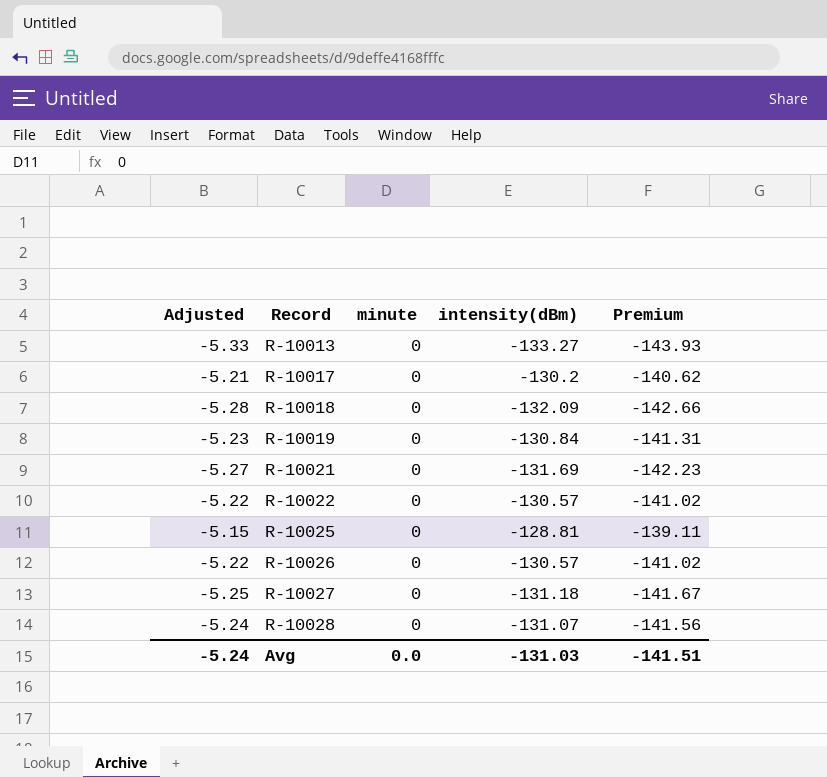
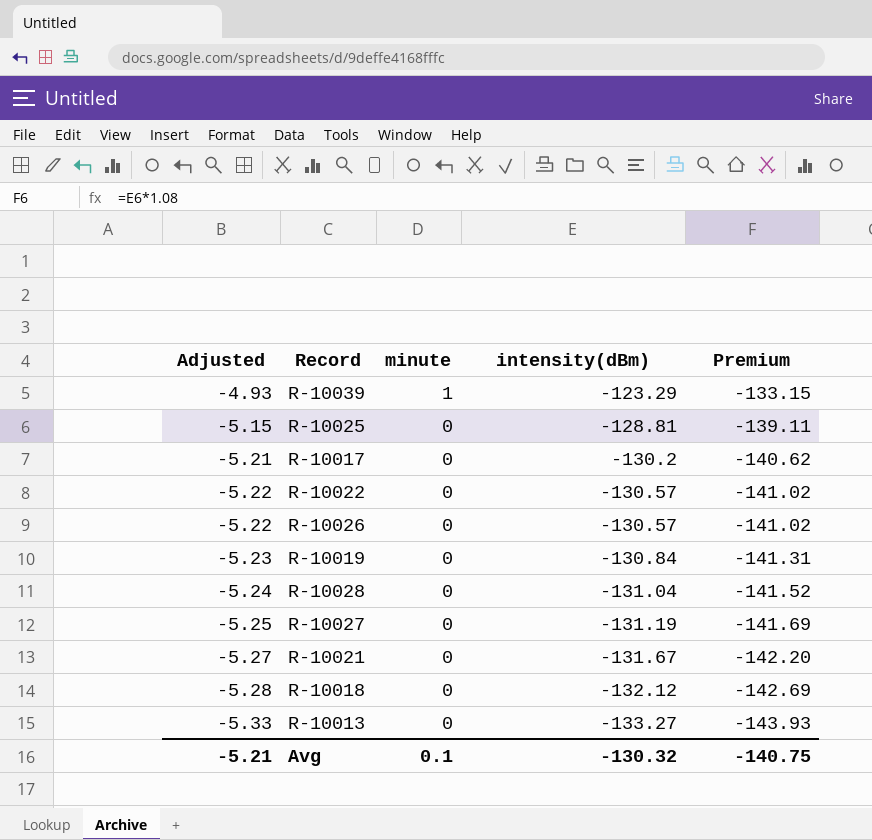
row order: Record ascending -> Adjusted descending
row R-10039: none -> -4.93 | 1 | -123.29 | -133.15
R-10028 | intensity(dBm): -131.07 -> -131.04
R-10028 | Premium: -141.56 -> -141.52
R-10027 | intensity(dBm): -131.18 -> -131.19
R-10027 | Premium: -141.67 -> -141.69
R-10021 | intensity(dBm): -131.69 -> -131.67
R-10021 | Premium: -142.23 -> -142.20
R-10018 | intensity(dBm): -132.09 -> -132.12
R-10018 | Premium: -142.66 -> -142.69
Avg | Adjusted: -5.24 -> -5.21
Avg | minute: 0.0 -> 0.1
Avg | intensity(dBm): -131.03 -> -130.32
Avg | Premium: -141.51 -> -140.75

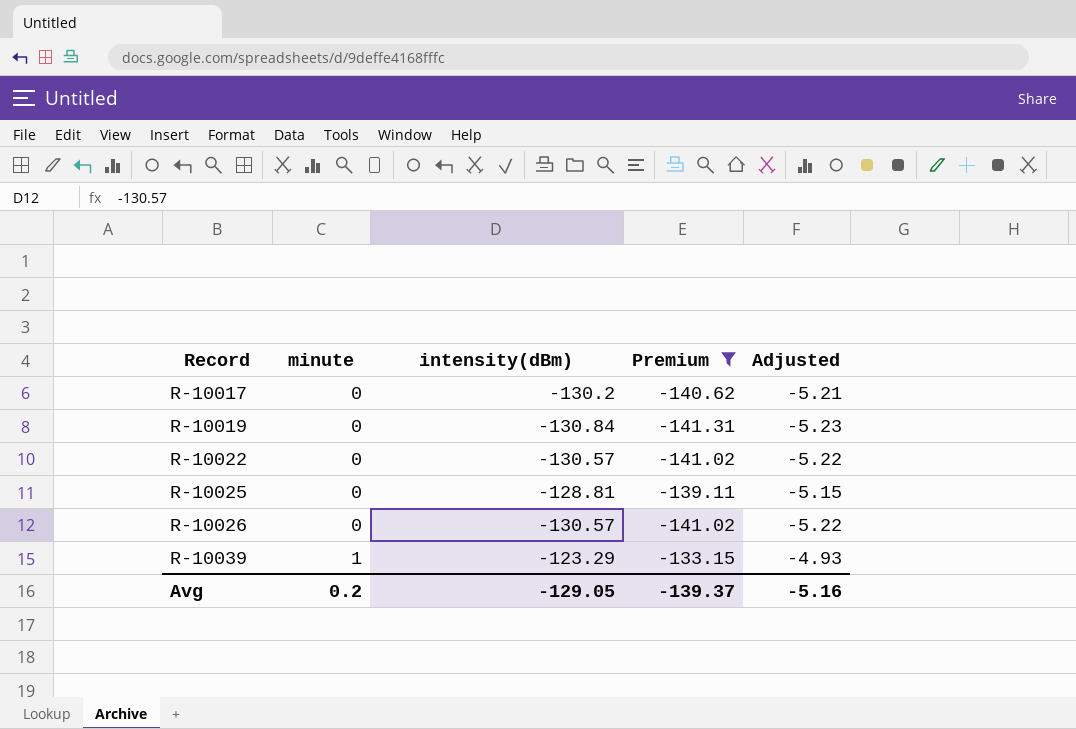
filter: none -> Premium >= -141.31
row order: Adjusted descending -> Record ascending
column Adjusted | position: 1 -> 5
Avg | minute: 0.1 -> 0.2
Avg | intensity(dBm): -130.32 -> -129.05
Avg | Premium: -140.75 -> -139.37
Avg | Adjusted: -5.21 -> -5.16

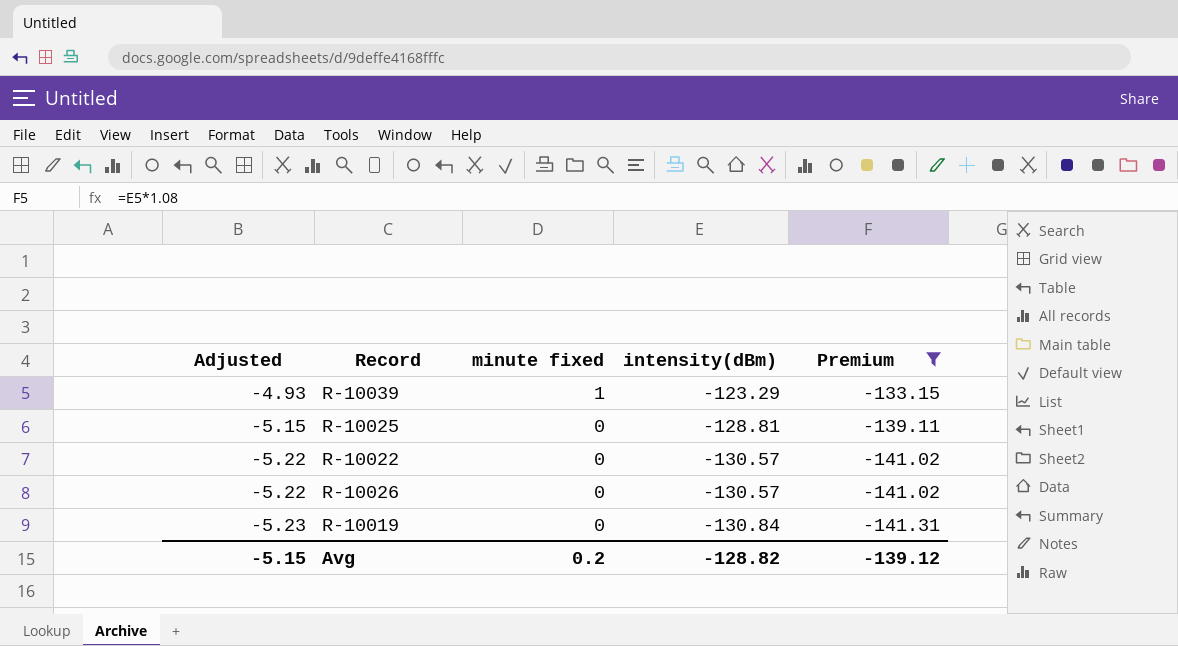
row order: Record ascending -> Adjusted descending
column Adjusted | position: 5 -> 1
column name: minute -> minute fixed
row R-10017: 0 | -130.2 | -140.62 | -5.21 -> none
Avg | Adjusted: -5.16 -> -5.15
Avg | intensity(dBm): -129.05 -> -128.82
Avg | Premium: -139.37 -> -139.12

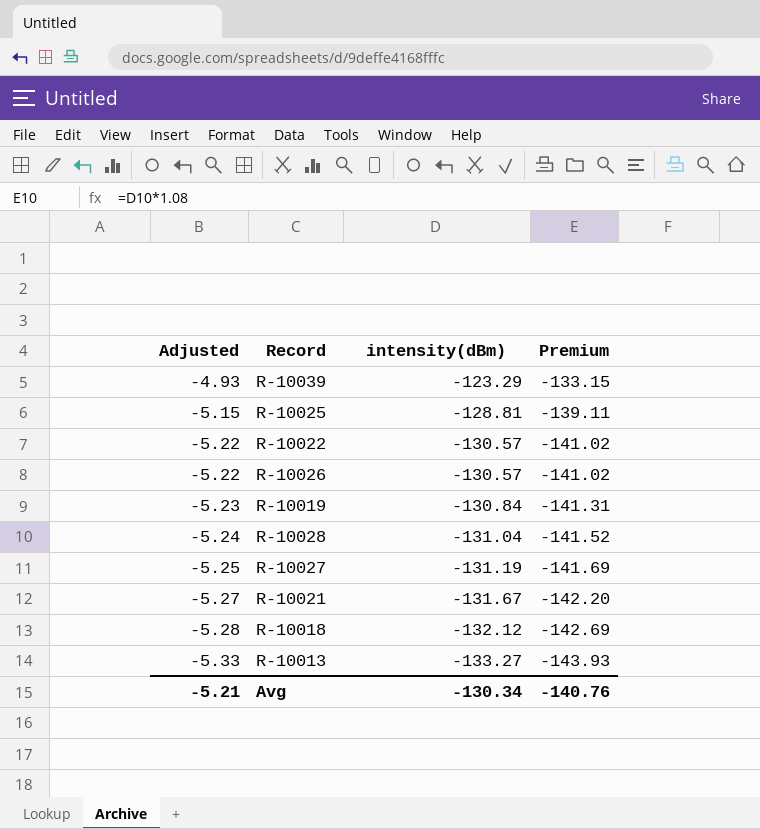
filter: Premium >= -141.31 -> none
column minute fixed | position: 3 -> none
Avg | Adjusted: -5.15 -> -5.21
Avg | intensity(dBm): -128.82 -> -130.34
Avg | Premium: -139.12 -> -140.76

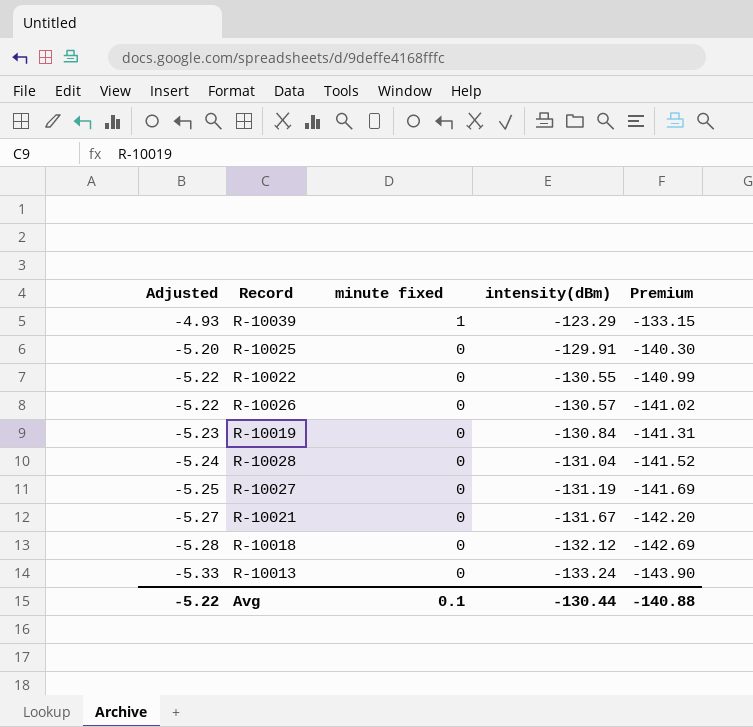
column minute fixed | position: none -> 3
R-10025 | Adjusted: -5.15 -> -5.20
R-10025 | intensity(dBm): -128.81 -> -129.91
R-10025 | Premium: -139.11 -> -140.30
R-10022 | intensity(dBm): -130.57 -> -130.55
R-10022 | Premium: -141.02 -> -140.99
R-10013 | intensity(dBm): -133.27 -> -133.24
R-10013 | Premium: -143.93 -> -143.90
Avg | Adjusted: -5.21 -> -5.22
Avg | intensity(dBm): -130.34 -> -130.44
Avg | Premium: -140.76 -> -140.88

